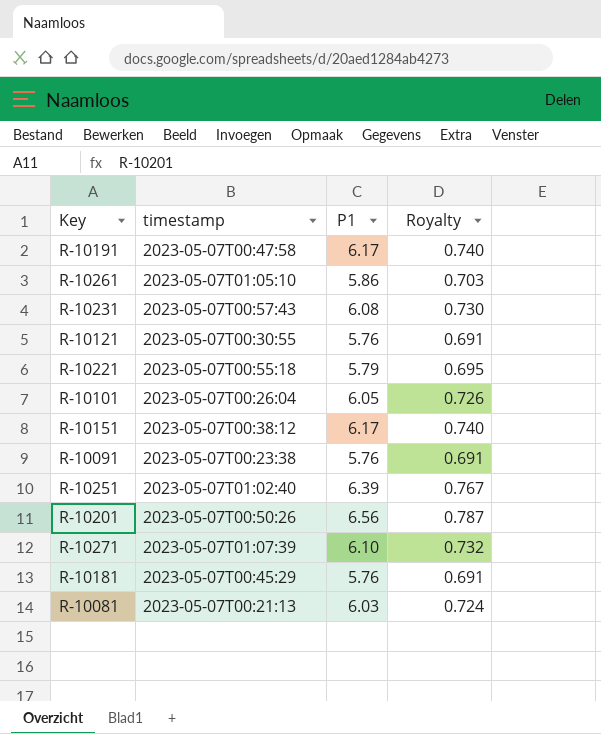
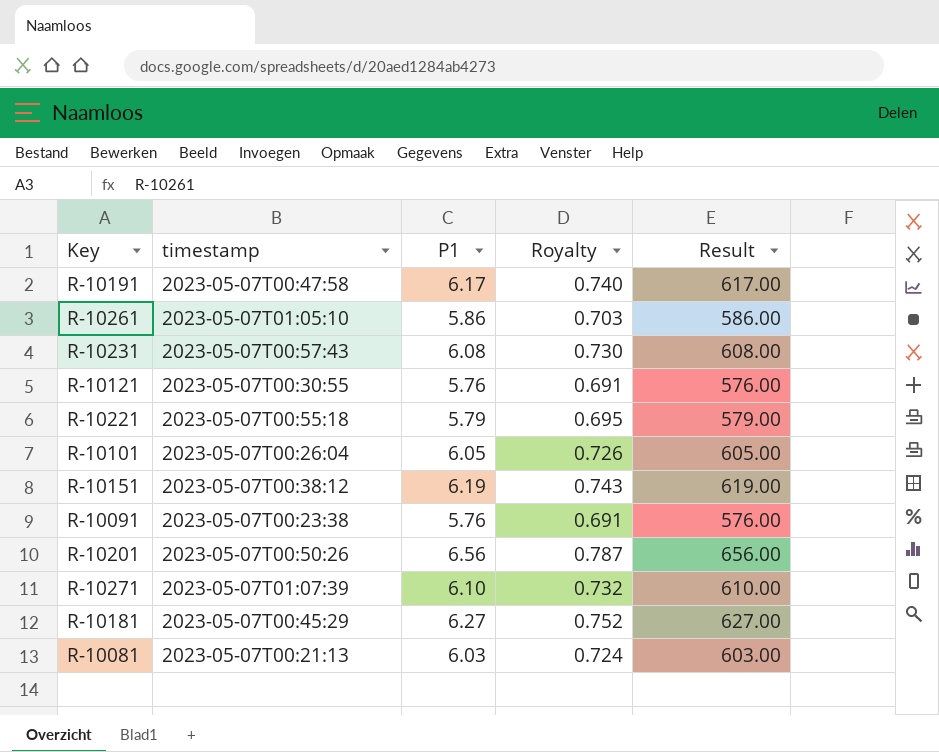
column Result | formula: none -> [P1] * 100
row R-10251: 2023-05-07T01:02:40 | 6.39 | 0.767 -> none
R-10151 | P1: 6.17 -> 6.19
R-10151 | Royalty: 0.740 -> 0.743
R-10181 | P1: 5.76 -> 6.27
R-10181 | Royalty: 0.691 -> 0.752

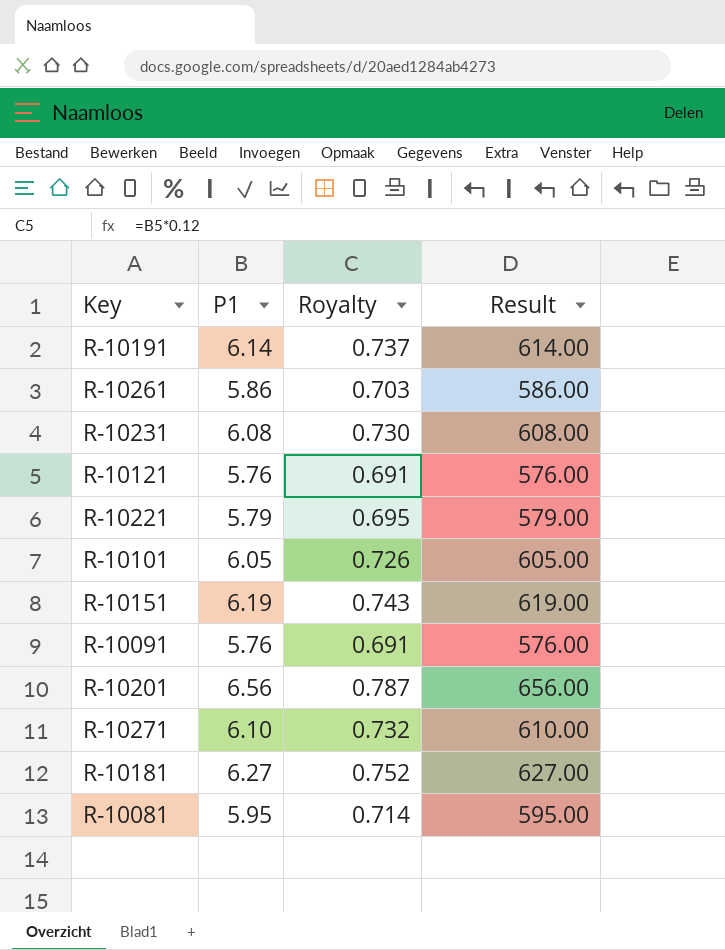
column timestamp | position: 2 -> none
R-10191 | P1: 6.17 -> 6.14
R-10191 | Royalty: 0.740 -> 0.737
R-10191 | Result: 617.00 -> 614.00
R-10081 | P1: 6.03 -> 5.95
R-10081 | Royalty: 0.724 -> 0.714
R-10081 | Result: 603.00 -> 595.00

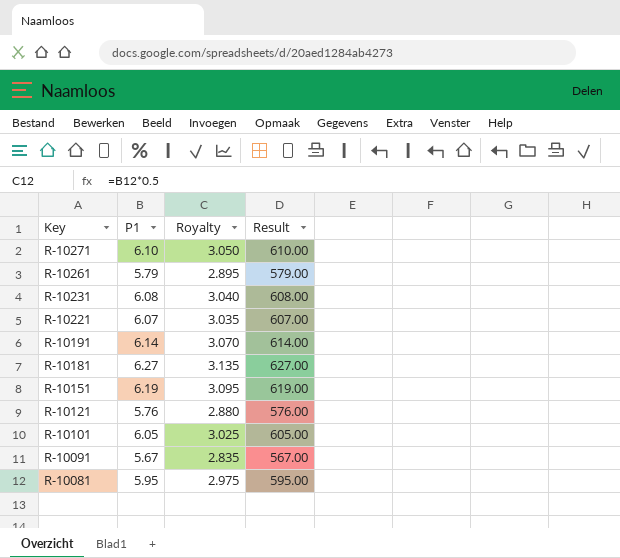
row order: none -> Key descending
column Royalty | formula: [P1] * 0.12 -> [P1] * 0.5
row R-10201: 6.56 | 0.787 | 656.00 -> none
R-10261 | P1: 5.86 -> 5.79
R-10261 | Result: 586.00 -> 579.00
R-10221 | P1: 5.79 -> 6.07
R-10221 | Result: 579.00 -> 607.00
R-10091 | P1: 5.76 -> 5.67
R-10091 | Result: 576.00 -> 567.00

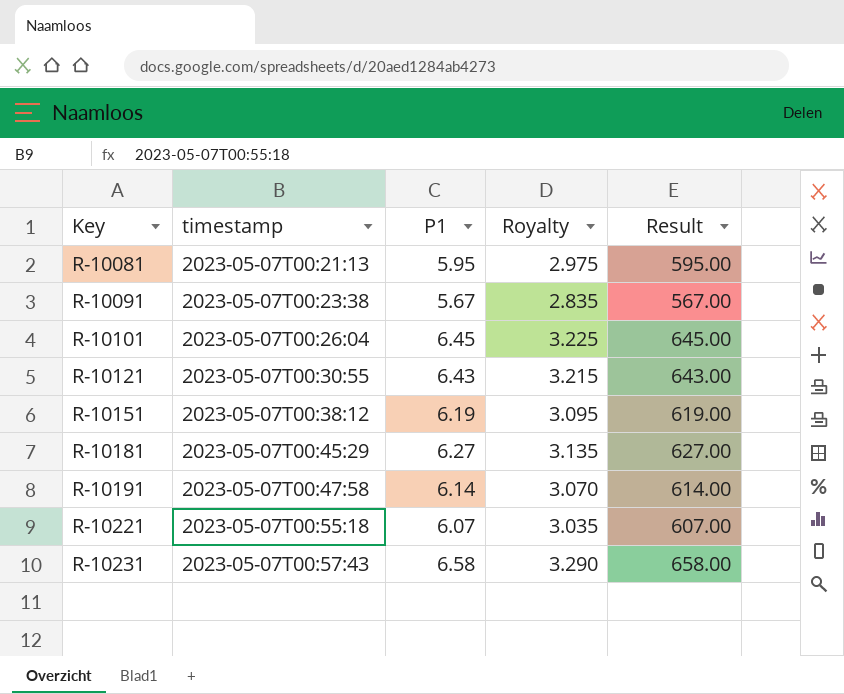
row order: Key descending -> Key ascending
column timestamp | position: none -> 2
row R-10271: 6.10 | 3.050 | 610.00 -> none
row R-10261: 5.79 | 2.895 | 579.00 -> none
R-10101 | P1: 6.05 -> 6.45
R-10101 | Royalty: 3.025 -> 3.225
R-10101 | Result: 605.00 -> 645.00
R-10121 | P1: 5.76 -> 6.43
R-10121 | Royalty: 2.880 -> 3.215
R-10121 | Result: 576.00 -> 643.00
R-10231 | P1: 6.08 -> 6.58
R-10231 | Royalty: 3.040 -> 3.290
R-10231 | Result: 608.00 -> 658.00

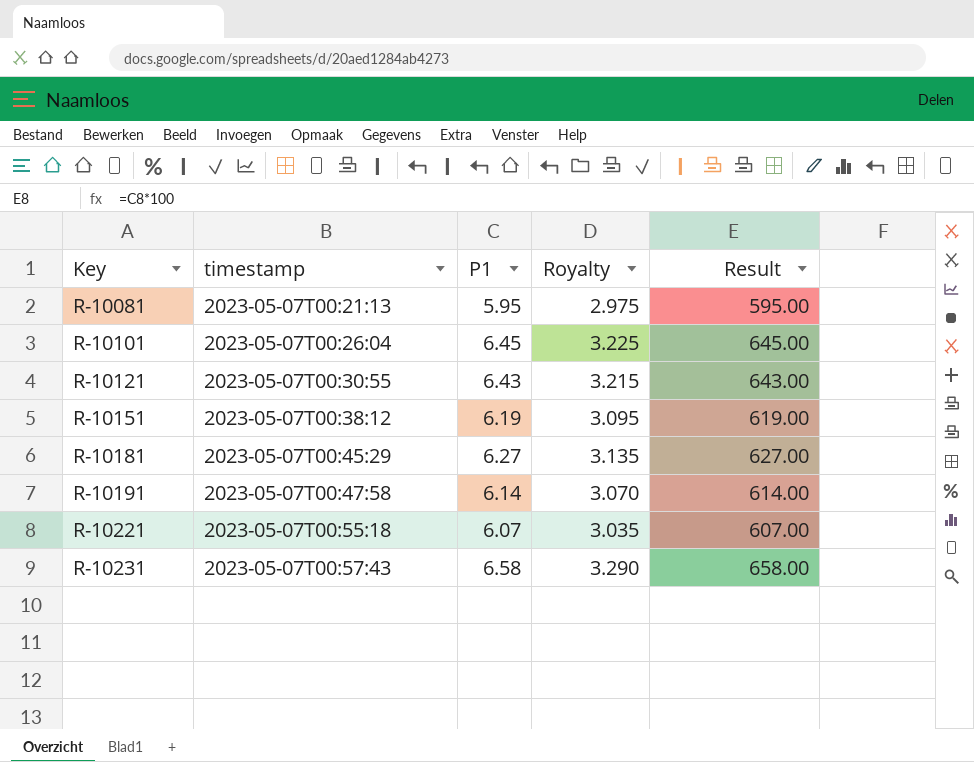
row R-10091: 2023-05-07T00:23:38 | 5.67 | 2.835 | 567.00 -> none

